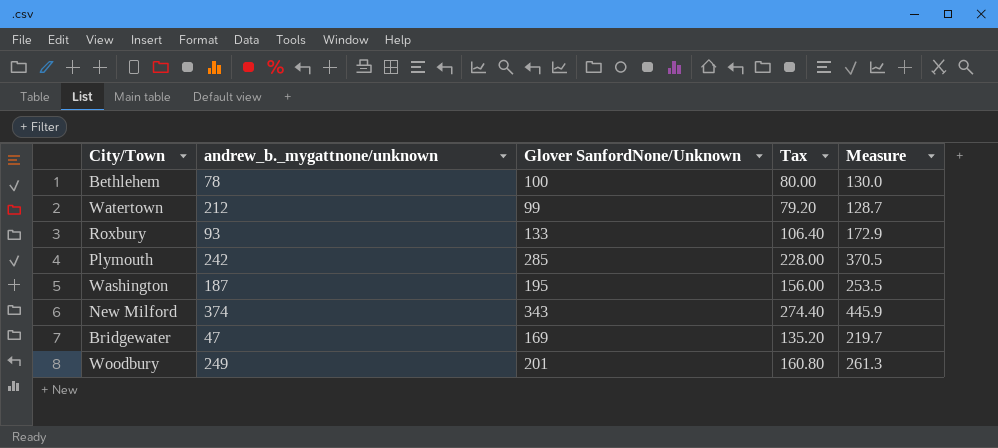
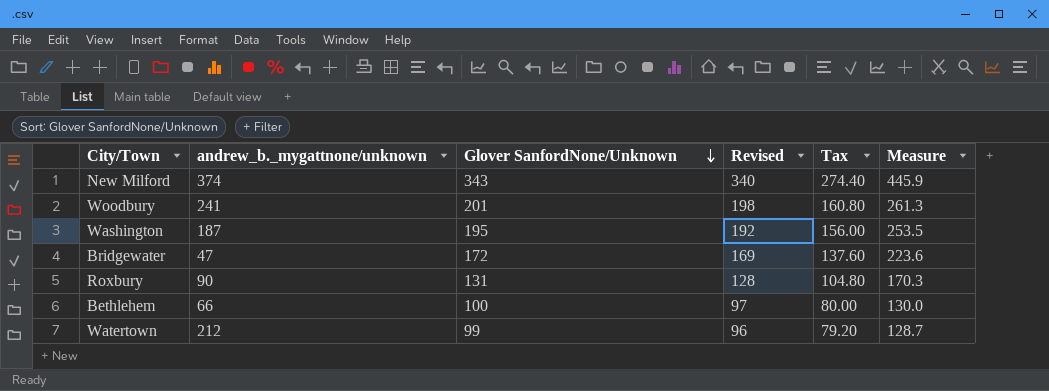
row order: none -> Glover SanfordNone/Unknown descending
column Revised | formula: none -> [Glover SanfordNone/Unknown] - 3
row Plymouth: 242 | 285 | 228.00 | 370.5 -> none
Woodbury | andrew_b._mygattnone/unknown: 249 -> 241
Bridgewater | Glover SanfordNone/Unknown: 169 -> 172
Bridgewater | Tax: 135.20 -> 137.60
Bridgewater | Measure: 219.7 -> 223.6
Roxbury | andrew_b._mygattnone/unknown: 93 -> 90
Roxbury | Glover SanfordNone/Unknown: 133 -> 131
Roxbury | Tax: 106.40 -> 104.80
Roxbury | Measure: 172.9 -> 170.3
Bethlehem | andrew_b._mygattnone/unknown: 78 -> 66

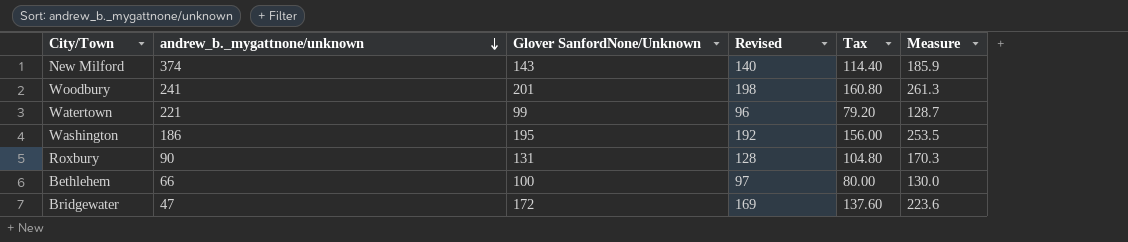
row order: Glover SanfordNone/Unknown descending -> andrew_b._mygattnone/unknown descending
New Milford | Glover SanfordNone/Unknown: 343 -> 143
New Milford | Revised: 340 -> 140
New Milford | Tax: 274.40 -> 114.40
New Milford | Measure: 445.9 -> 185.9
Watertown | andrew_b._mygattnone/unknown: 212 -> 221
Washington | andrew_b._mygattnone/unknown: 187 -> 186

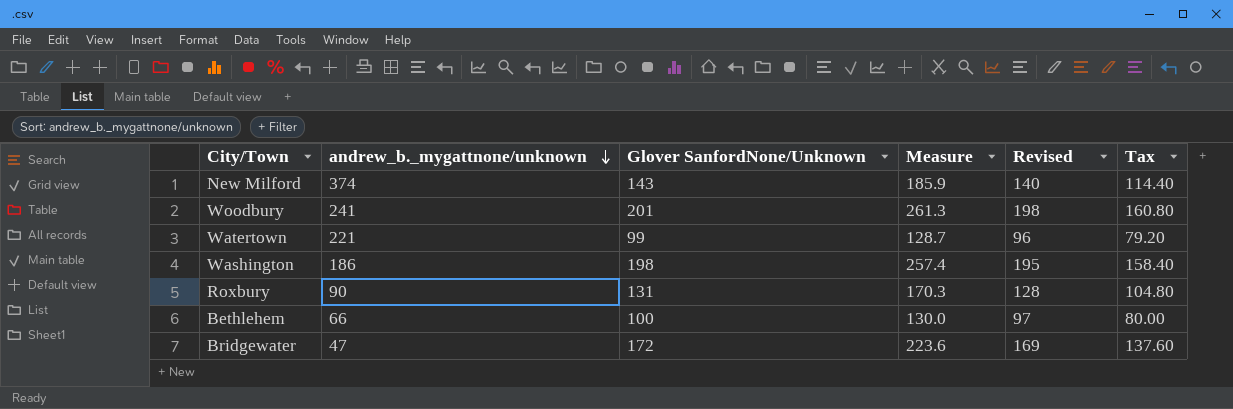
column Measure | position: 6 -> 4
Washington | Glover SanfordNone/Unknown: 195 -> 198
Washington | Measure: 253.5 -> 257.4
Washington | Revised: 192 -> 195
Washington | Tax: 156.00 -> 158.40

